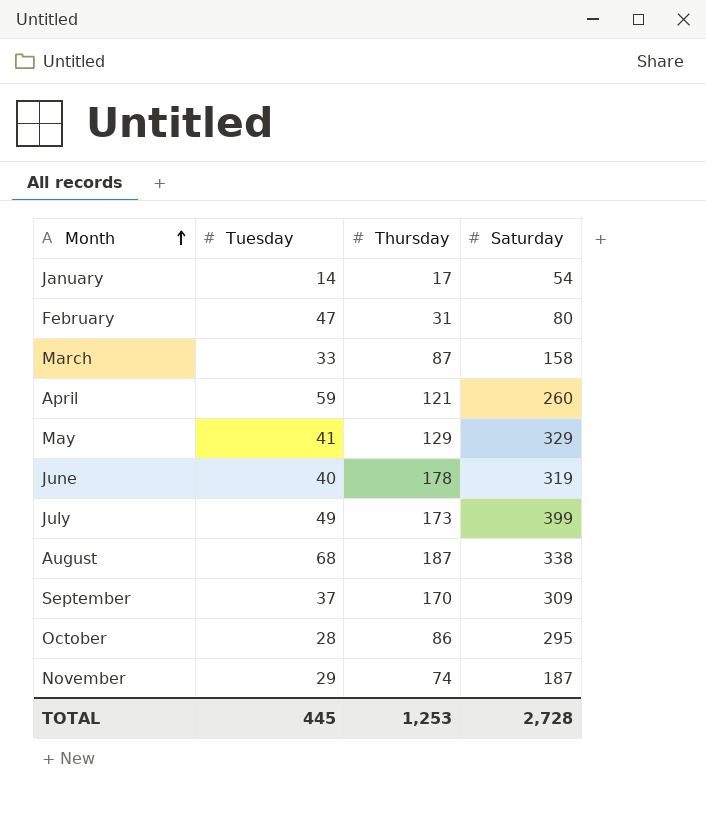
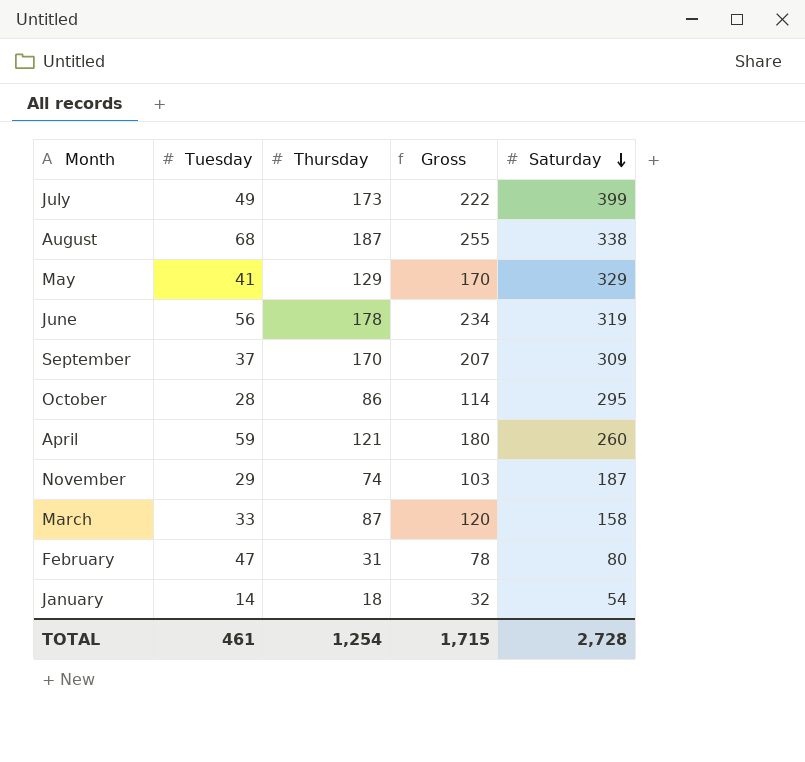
row order: Month ascending -> Saturday descending
column Gross | formula: none -> [Tuesday] + [Thursday]
June | Tuesday: 40 -> 56
January | Thursday: 17 -> 18
TOTAL | Tuesday: 445 -> 461
TOTAL | Thursday: 1,253 -> 1,254

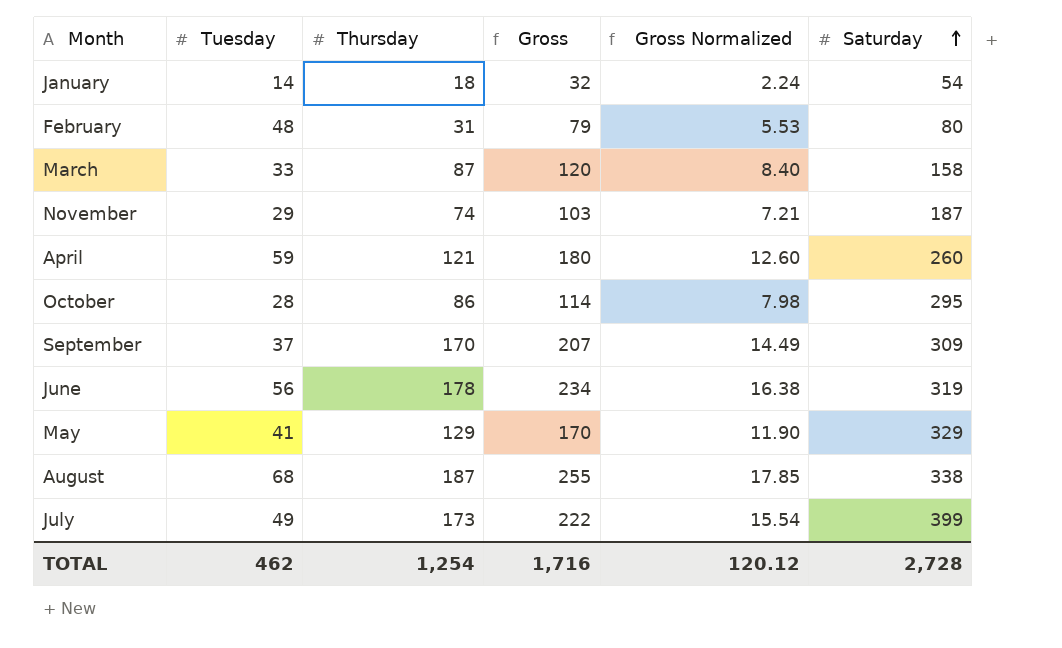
row order: Saturday descending -> Saturday ascending
column Gross Normalized | formula: none -> [Gross] * 0.07
February | Tuesday: 47 -> 48
February | Gross: 78 -> 79
TOTAL | Tuesday: 461 -> 462
TOTAL | Gross: 1,715 -> 1,716

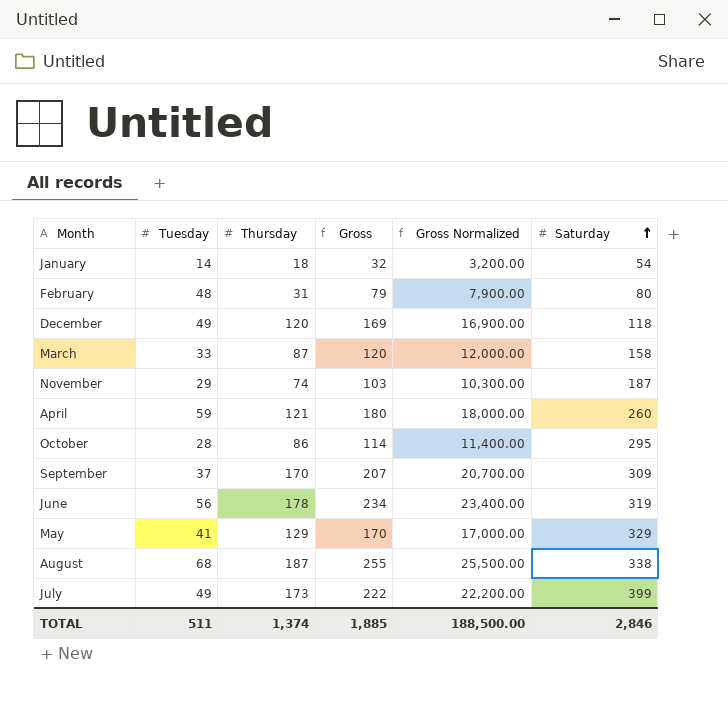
column Gross Normalized | formula: [Gross] * 0.07 -> [Gross] * 100
row December: none -> 49 | 120 | 169 | 16,900.00 | 118
TOTAL | Tuesday: 462 -> 511
TOTAL | Thursday: 1,254 -> 1,374
TOTAL | Gross: 1,716 -> 1,885
TOTAL | Gross Normalized: 120.12 -> 188,500.00
TOTAL | Saturday: 2,728 -> 2,846

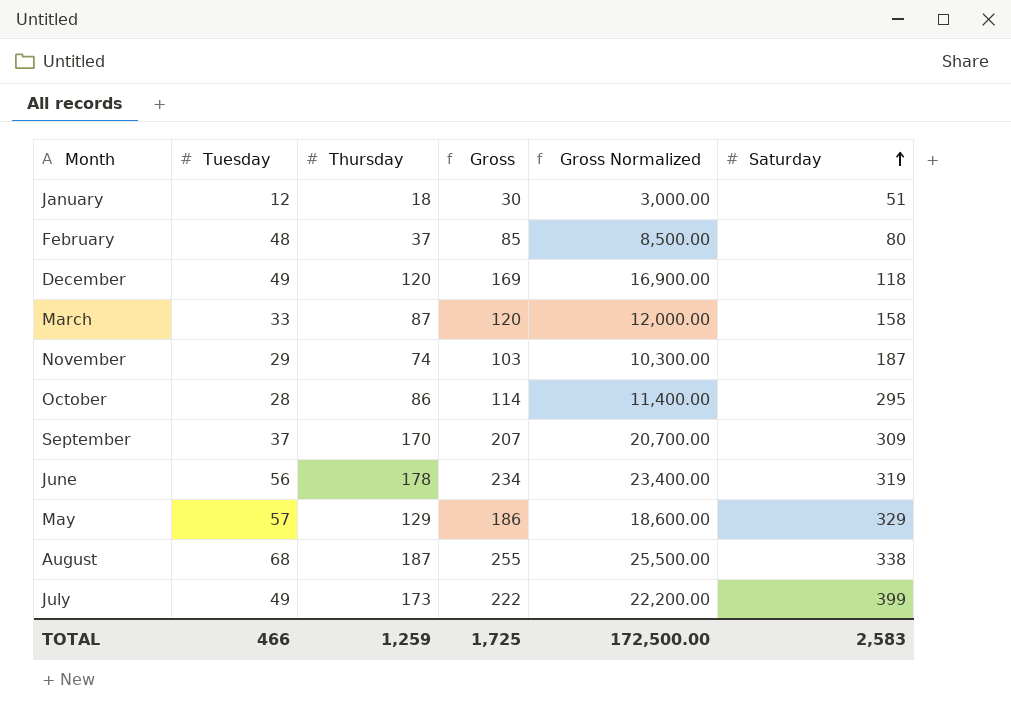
row April: 59 | 121 | 180 | 18,000.00 | 260 -> none
January | Tuesday: 14 -> 12
January | Gross: 32 -> 30
January | Gross Normalized: 3,200.00 -> 3,000.00
January | Saturday: 54 -> 51
February | Thursday: 31 -> 37
February | Gross: 79 -> 85
February | Gross Normalized: 7,900.00 -> 8,500.00
May | Tuesday: 41 -> 57
May | Gross: 170 -> 186
May | Gross Normalized: 17,000.00 -> 18,600.00
TOTAL | Tuesday: 511 -> 466
TOTAL | Thursday: 1,374 -> 1,259
TOTAL | Gross: 1,885 -> 1,725
TOTAL | Gross Normalized: 188,500.00 -> 172,500.00
TOTAL | Saturday: 2,846 -> 2,583

